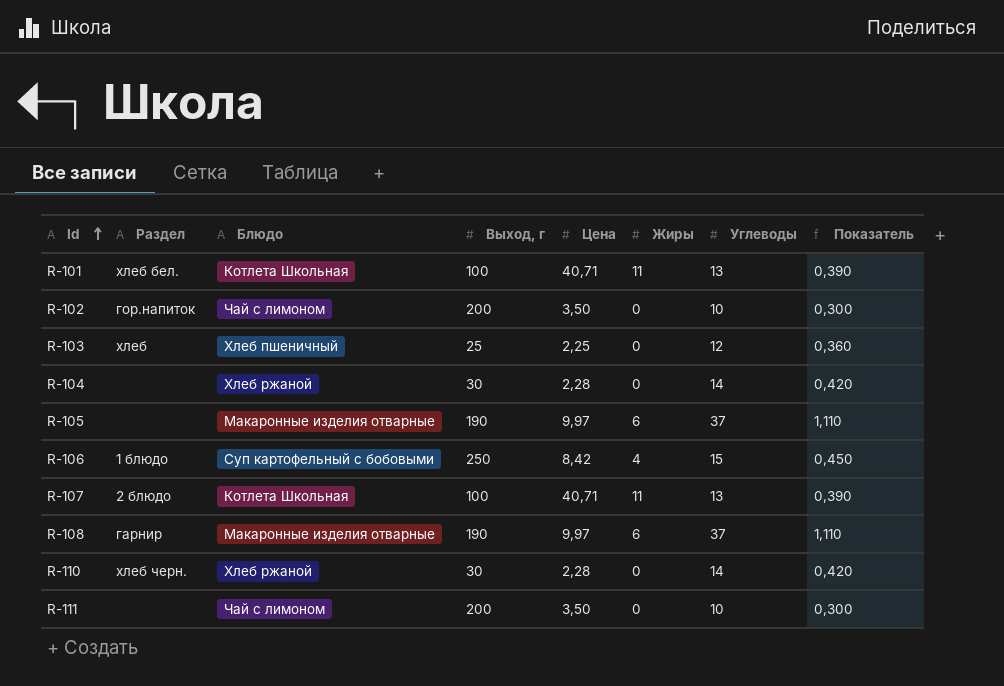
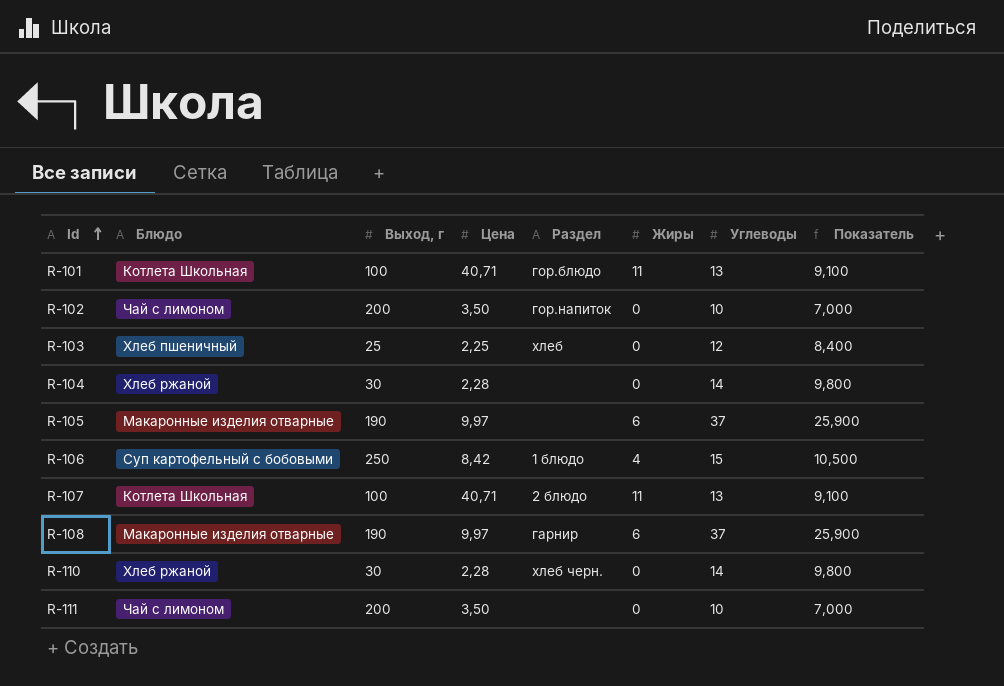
column Раздел | position: 2 -> 5
column Показатель | formula: [Углеводы] * 0,03 -> [Углеводы] * 0,7
R-101 | Раздел: хлеб бел. -> гор.блюдо

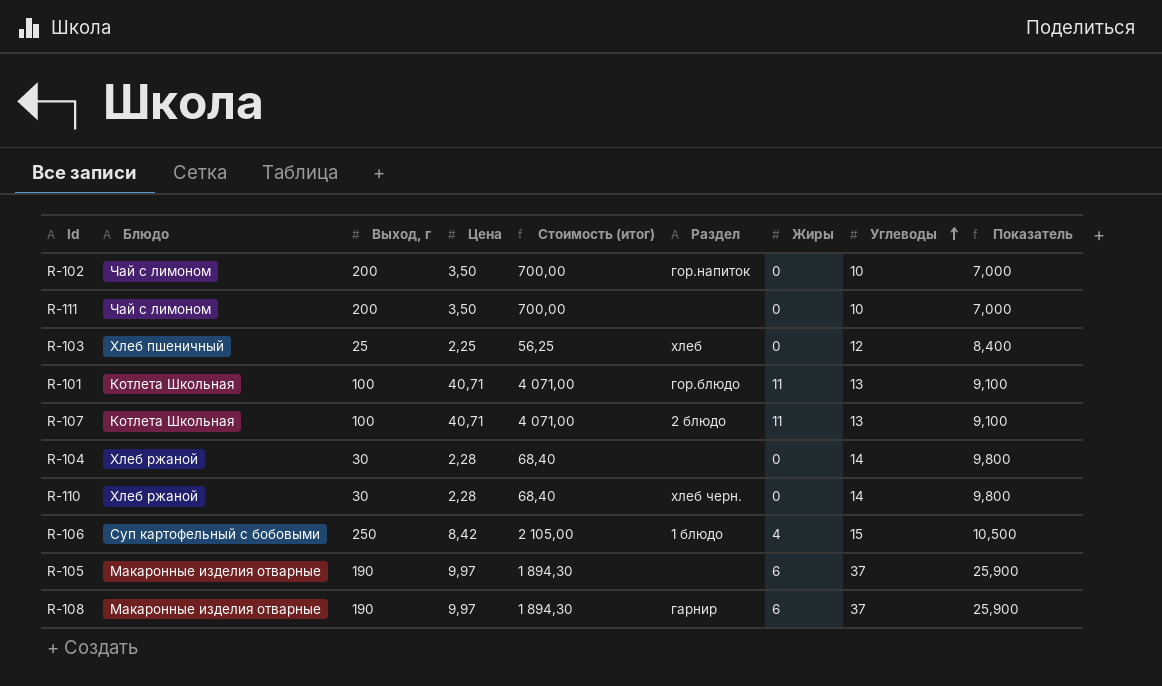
row order: Id ascending -> Углеводы ascending
column Стоимость (итог) | formula: none -> [Выход, г] * [Цена]

